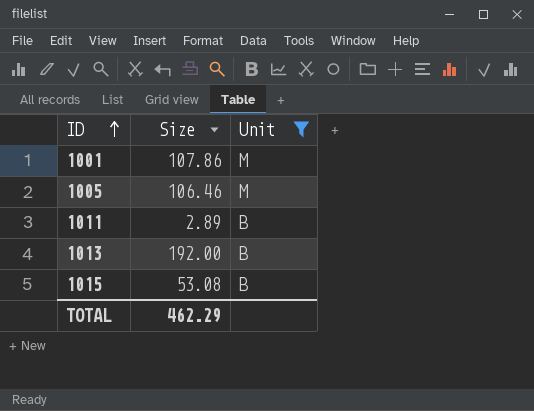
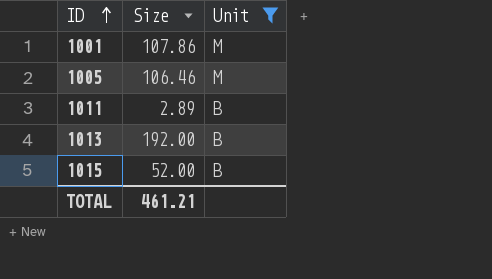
1015 | Size: 53.08 -> 52.00
TOTAL | Size: 462.29 -> 461.21

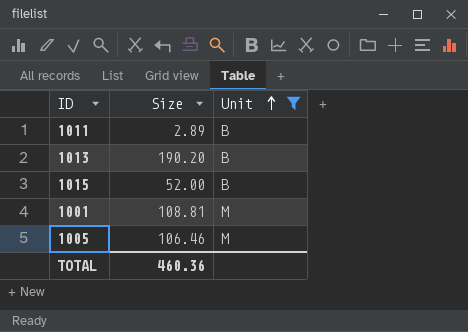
row order: ID ascending -> Unit ascending
1013 | Size: 192.00 -> 190.20
1001 | Size: 107.86 -> 108.81
TOTAL | Size: 461.21 -> 460.36

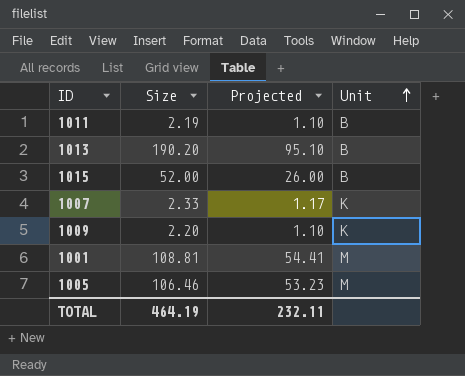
filter: Unit != K -> none
column Projected | formula: none -> [Size] * 0.5
1011 | Size: 2.89 -> 2.19
TOTAL | Size: 460.36 -> 464.19

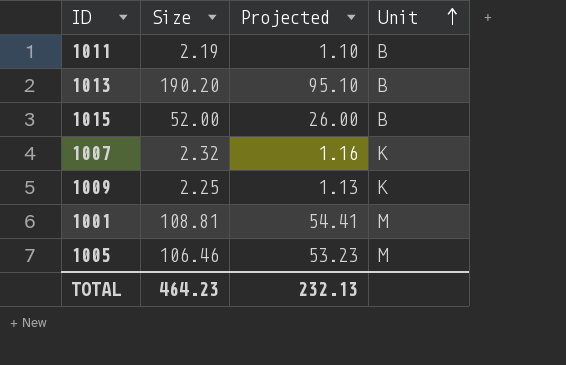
1007 | Size: 2.33 -> 2.32
1007 | Projected: 1.17 -> 1.16
1009 | Size: 2.20 -> 2.25
1009 | Projected: 1.10 -> 1.13
TOTAL | Size: 464.19 -> 464.23
TOTAL | Projected: 232.11 -> 232.13

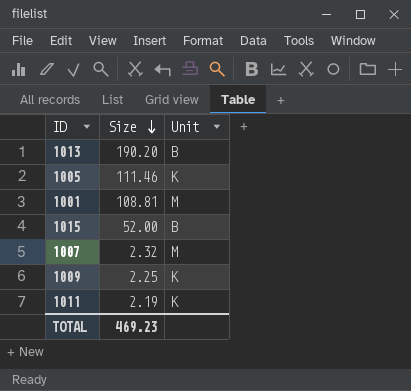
row order: Unit ascending -> Size descending
column Projected | formula: [Size] * 0.5 -> none
1005 | Size: 106.46 -> 111.46
1005 | Unit: M -> K
1007 | Unit: K -> M
1011 | Unit: B -> K
TOTAL | Size: 464.23 -> 469.23

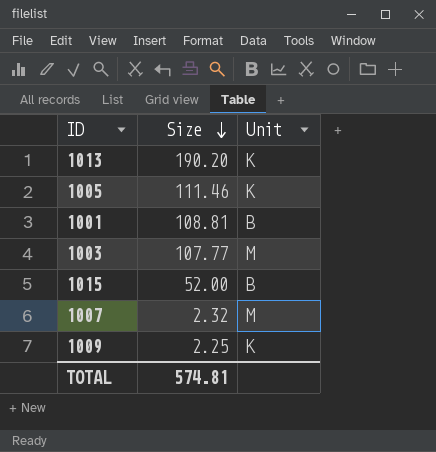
row 1011: 2.19 | K -> none
1013 | Unit: B -> K
1001 | Unit: M -> B
row 1003: none -> 107.77 | M
TOTAL | Size: 469.23 -> 574.81

